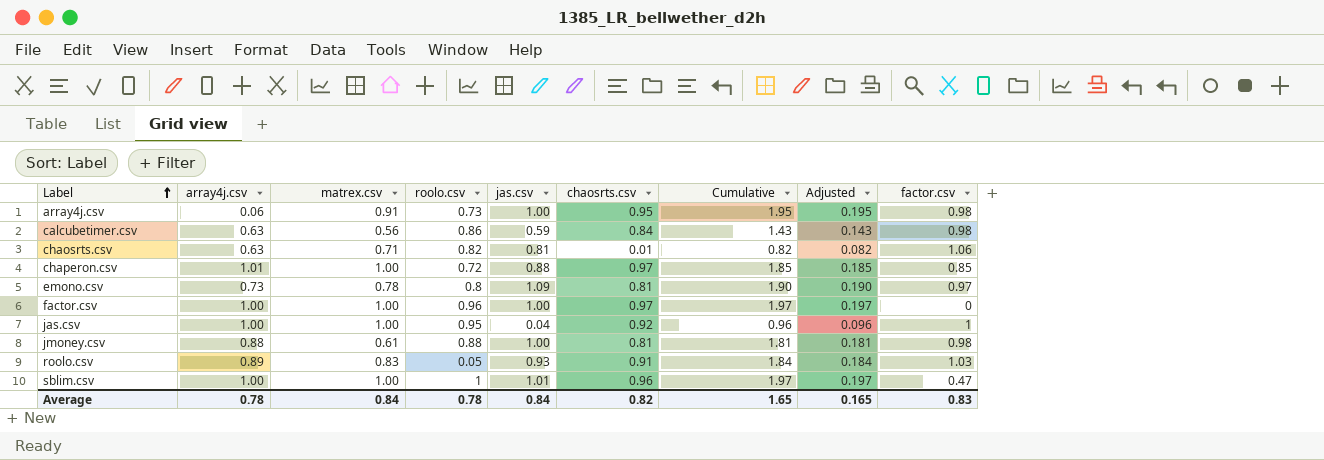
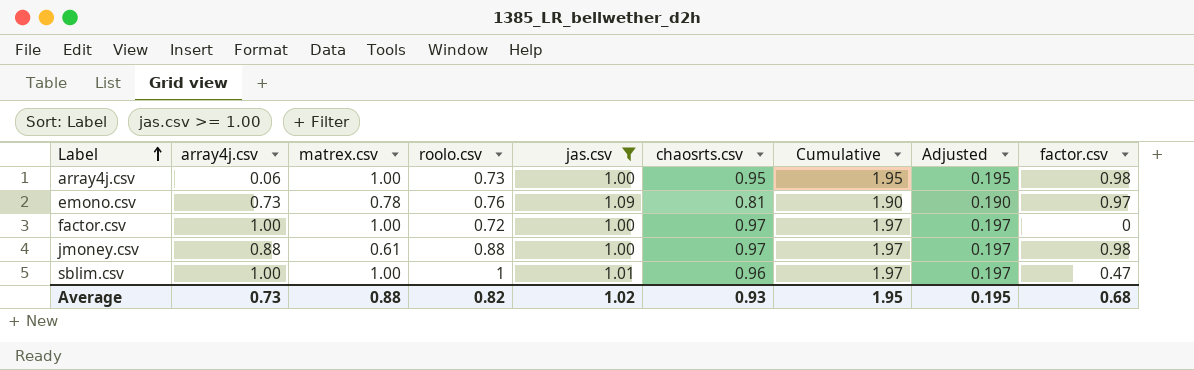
filter: none -> jas.csv >= 1.00
array4j.csv | matrex.csv: 0.91 -> 1.00
emono.csv | roolo.csv: 0.8 -> 0.76
factor.csv | roolo.csv: 0.96 -> 0.72
jmoney.csv | chaosrts.csv: 0.81 -> 0.97
jmoney.csv | Cumulative: 1.81 -> 1.97
jmoney.csv | Adjusted: 0.181 -> 0.197
Average | array4j.csv: 0.78 -> 0.73
Average | matrex.csv: 0.84 -> 0.88
Average | roolo.csv: 0.78 -> 0.82
Average | jas.csv: 0.84 -> 1.02
Average | chaosrts.csv: 0.82 -> 0.93
Average | Cumulative: 1.65 -> 1.95
Average | Adjusted: 0.165 -> 0.195
Average | factor.csv: 0.83 -> 0.68

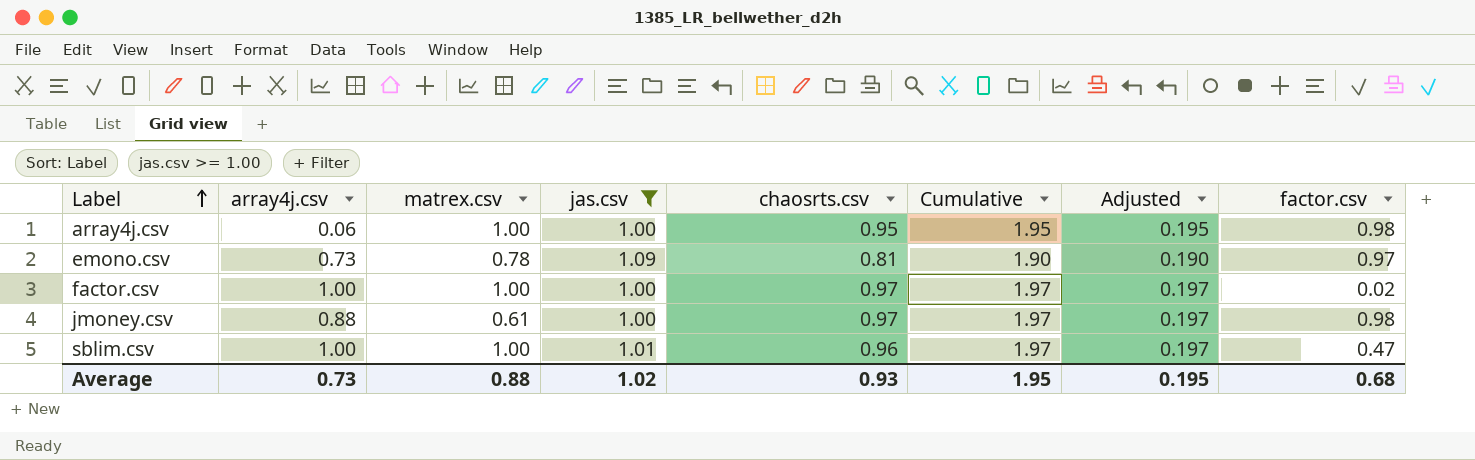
column roolo.csv | position: 4 -> none
factor.csv | factor.csv: 0 -> 0.02

